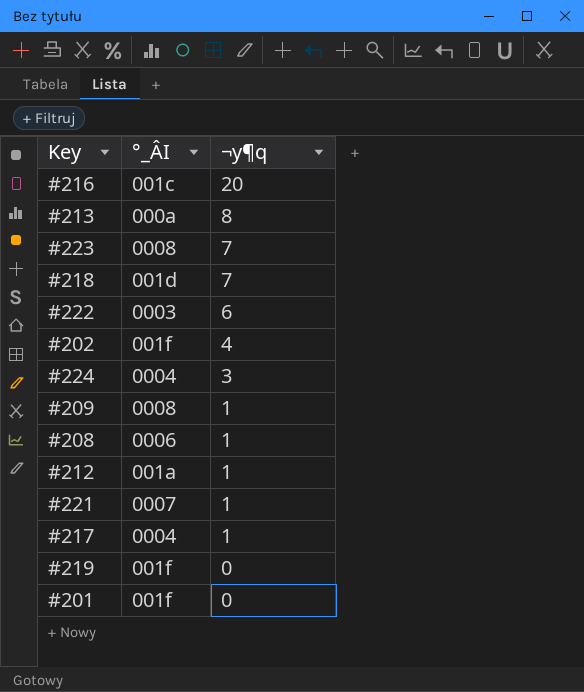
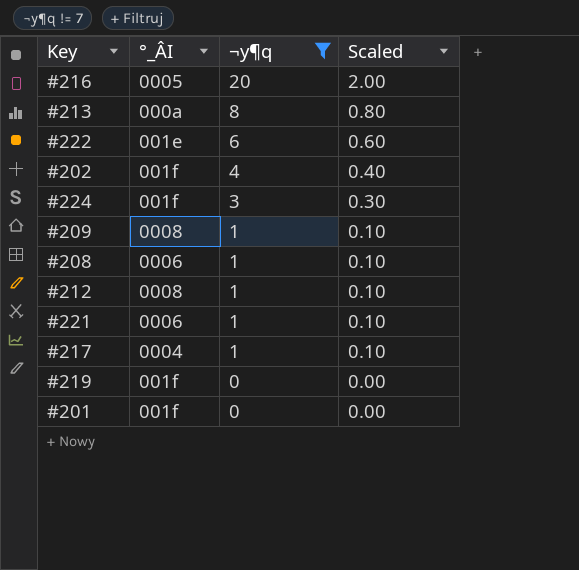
filter: none -> ¬y¶q != 7
column Scaled | formula: none -> [¬y¶q] * 0.1
#216 | °_ÂI: 001c -> 0005
#222 | °_ÂI: 0003 -> 001e
#224 | °_ÂI: 0004 -> 001f
#212 | °_ÂI: 001a -> 0008
#221 | °_ÂI: 0007 -> 0006

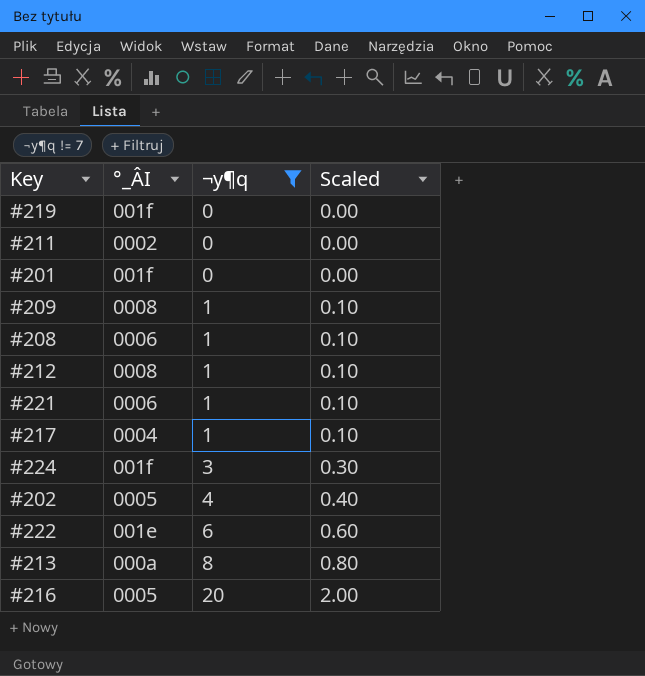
row order: ¬y¶q descending -> ¬y¶q ascending
row #211: none -> 0002 | 0 | 0.00
#202 | °_ÂI: 001f -> 0005

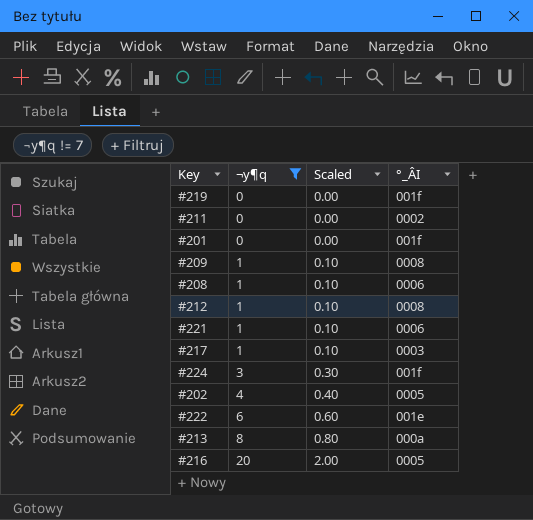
column °_ÂI | position: 2 -> 4
#217 | °_ÂI: 0004 -> 0003

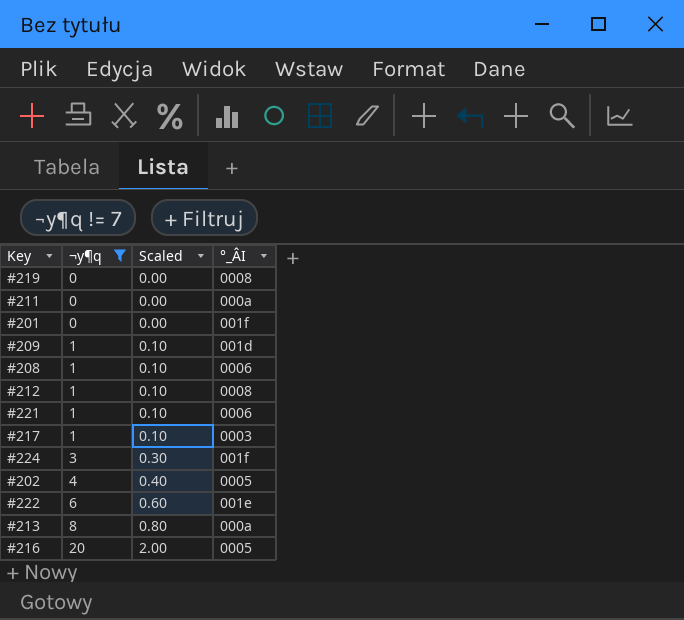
#219 | °_ÂI: 001f -> 0008
#211 | °_ÂI: 0002 -> 000a
#209 | °_ÂI: 0008 -> 001d

